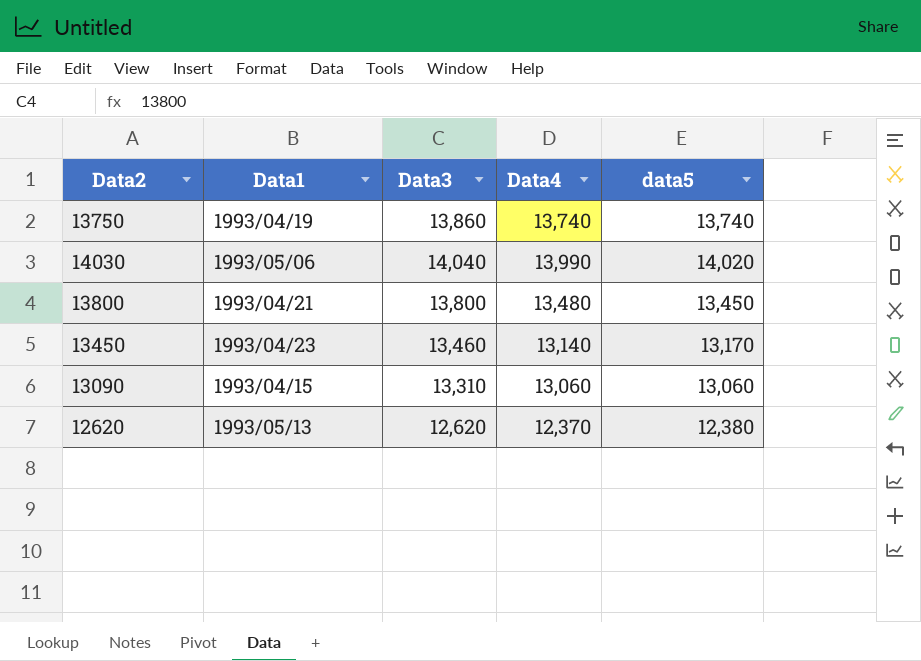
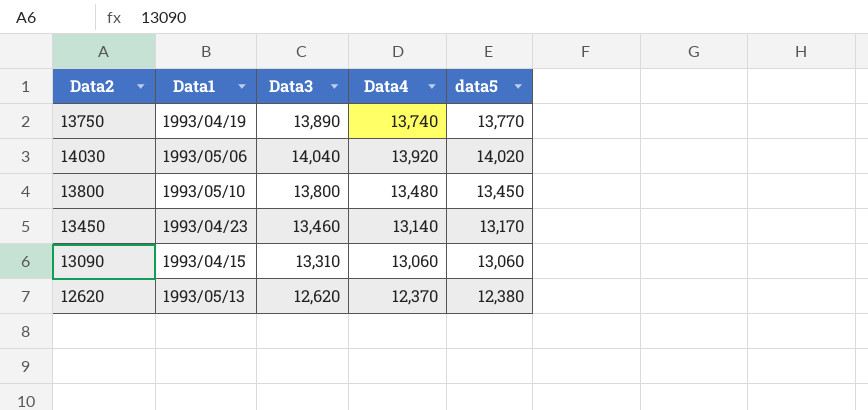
13750 | Data3: 13,860 -> 13,890
13750 | data5: 13,740 -> 13,770
14030 | Data4: 13,990 -> 13,920
13800 | Data1: 1993/04/21 -> 1993/05/10

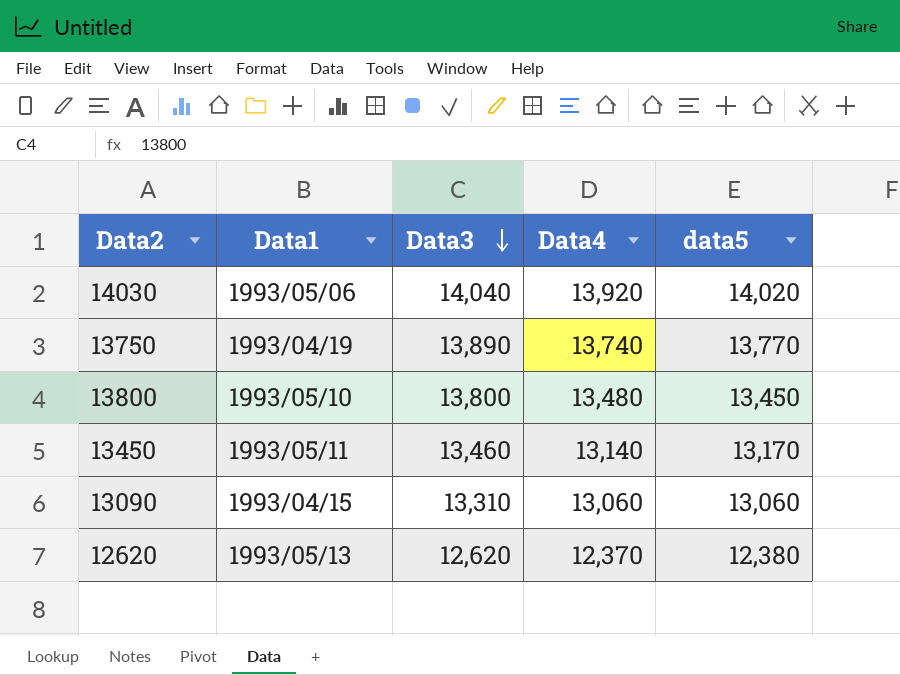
row order: none -> Data3 descending
13450 | Data1: 1993/04/23 -> 1993/05/11

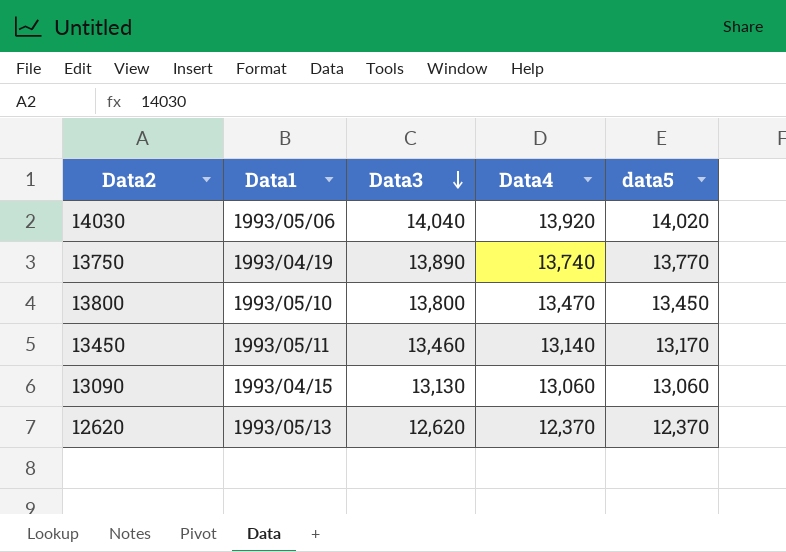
13800 | Data4: 13,480 -> 13,470
13090 | Data3: 13,310 -> 13,130
12620 | data5: 12,380 -> 12,370

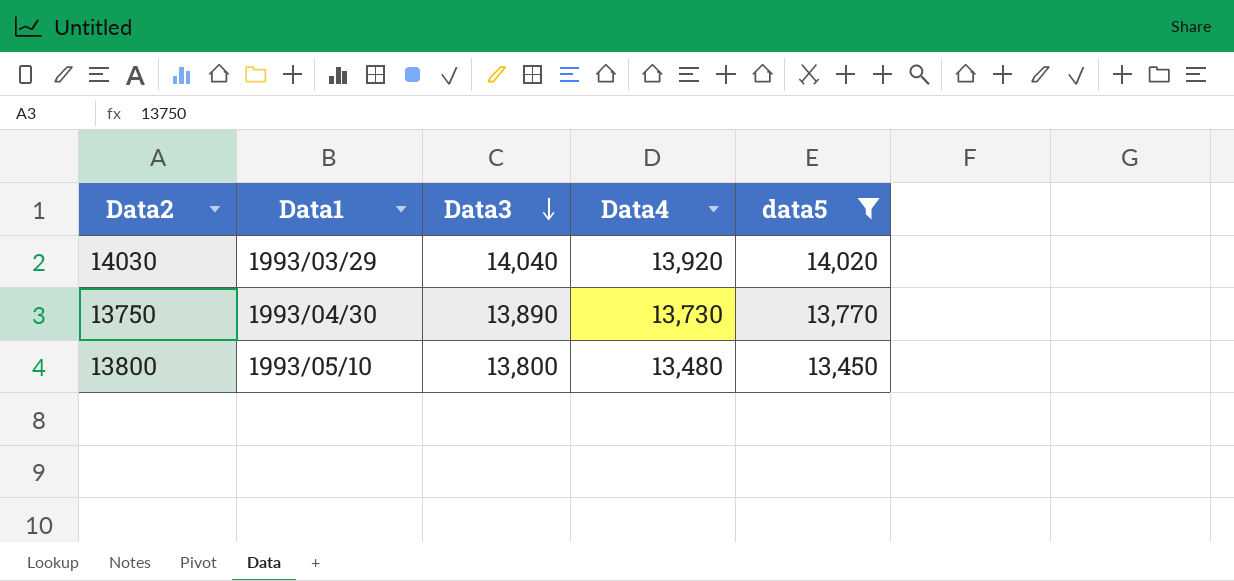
filter: none -> data5 >= 13,450
14030 | Data1: 1993/05/06 -> 1993/03/29
13750 | Data1: 1993/04/19 -> 1993/04/30
13750 | Data4: 13,740 -> 13,730
13800 | Data4: 13,470 -> 13,480

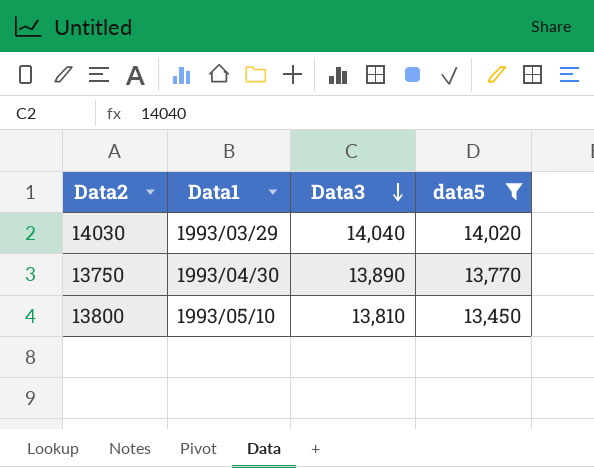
column Data4 | position: 4 -> none
13800 | Data3: 13,800 -> 13,810

